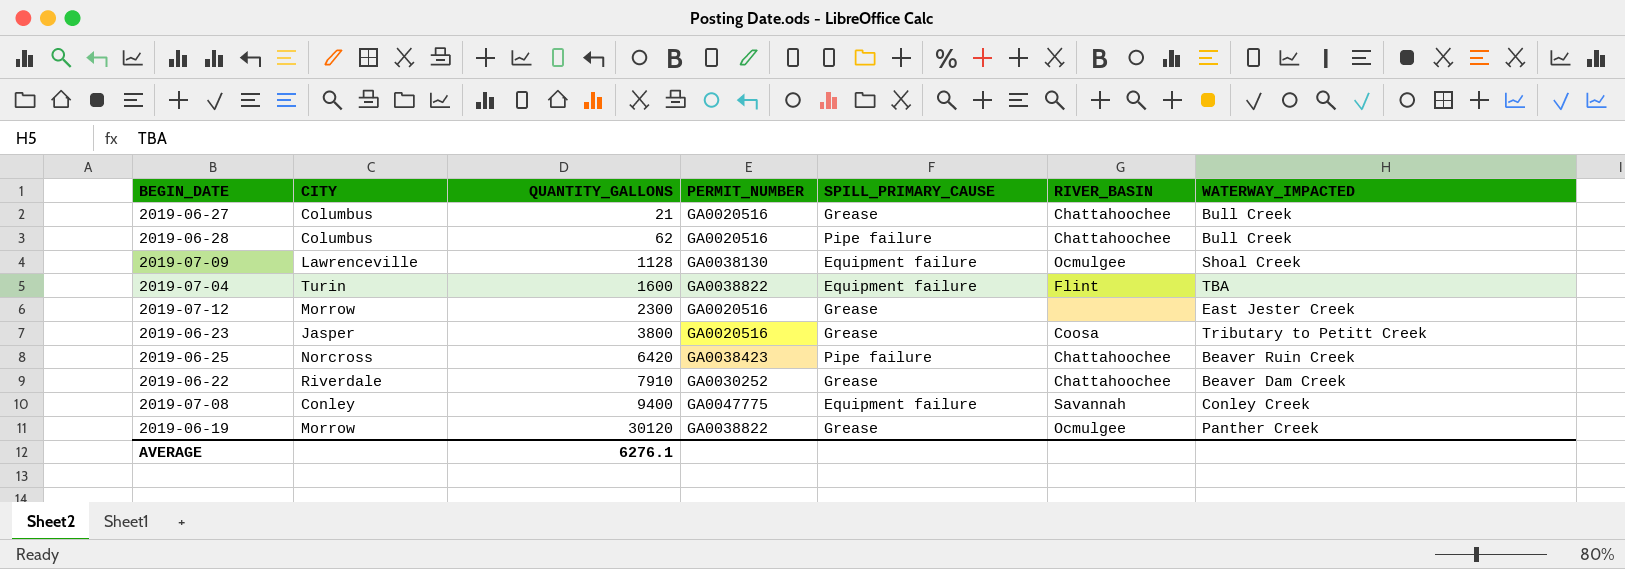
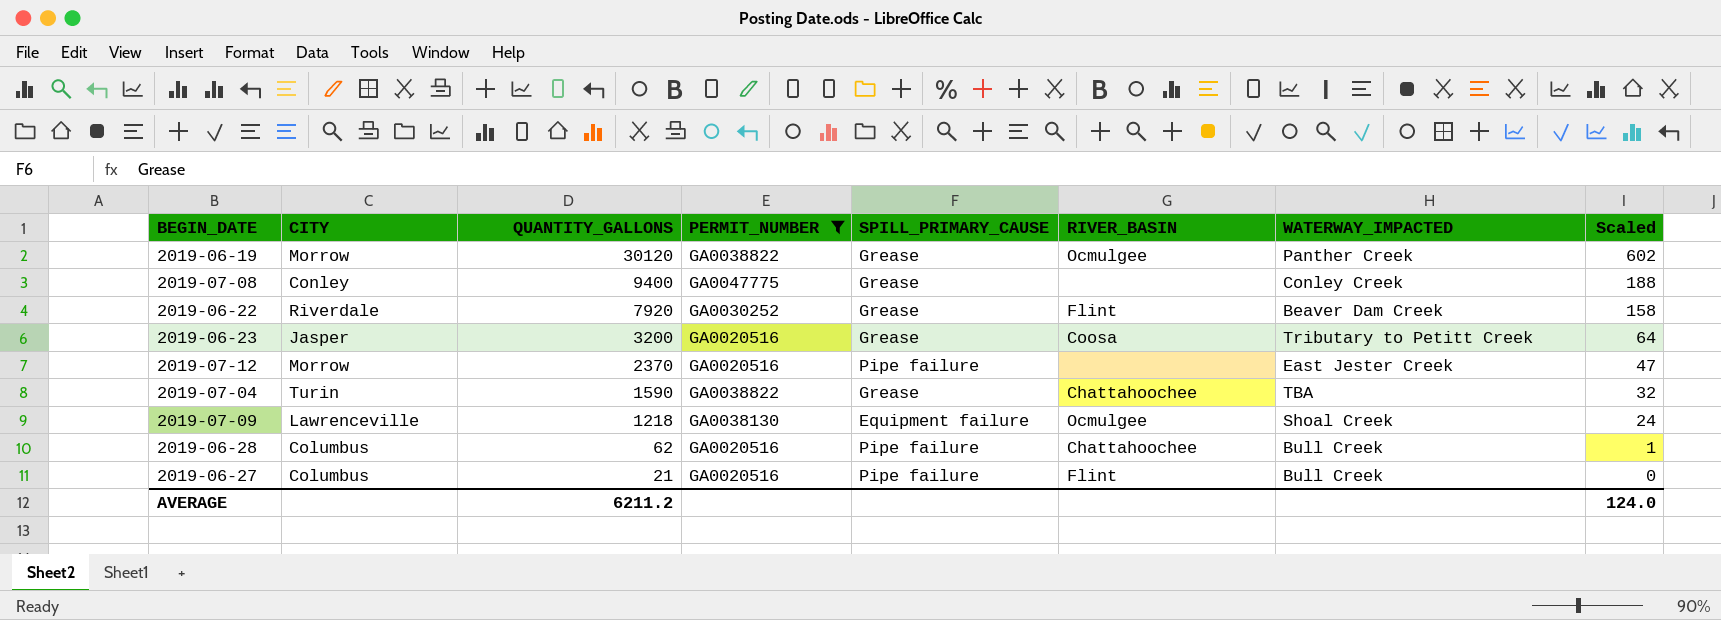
filter: none -> PERMIT_NUMBER != GA0038423
row order: QUANTITY_GALLONS ascending -> QUANTITY_GALLONS descending
column Scaled | formula: none -> [QUANTITY_GALLONS] * 0.02
2019-07-08 | SPILL_PRIMARY_CAUSE: Equipment failure -> Grease
2019-07-08 | RIVER_BASIN: Savannah -> none
2019-06-22 | QUANTITY_GALLONS: 7910 -> 7920
2019-06-22 | RIVER_BASIN: Chattahoochee -> Flint
2019-06-23 | QUANTITY_GALLONS: 3800 -> 3200
2019-07-12 | QUANTITY_GALLONS: 2300 -> 2370
2019-07-12 | SPILL_PRIMARY_CAUSE: Grease -> Pipe failure
2019-07-04 | QUANTITY_GALLONS: 1600 -> 1590
2019-07-04 | SPILL_PRIMARY_CAUSE: Equipment failure -> Grease
2019-07-04 | RIVER_BASIN: Flint -> Chattahoochee
2019-07-09 | QUANTITY_GALLONS: 1128 -> 1218
2019-06-27 | SPILL_PRIMARY_CAUSE: Grease -> Pipe failure
2019-06-27 | RIVER_BASIN: Chattahoochee -> Flint
AVERAGE | QUANTITY_GALLONS: 6276.1 -> 6211.2

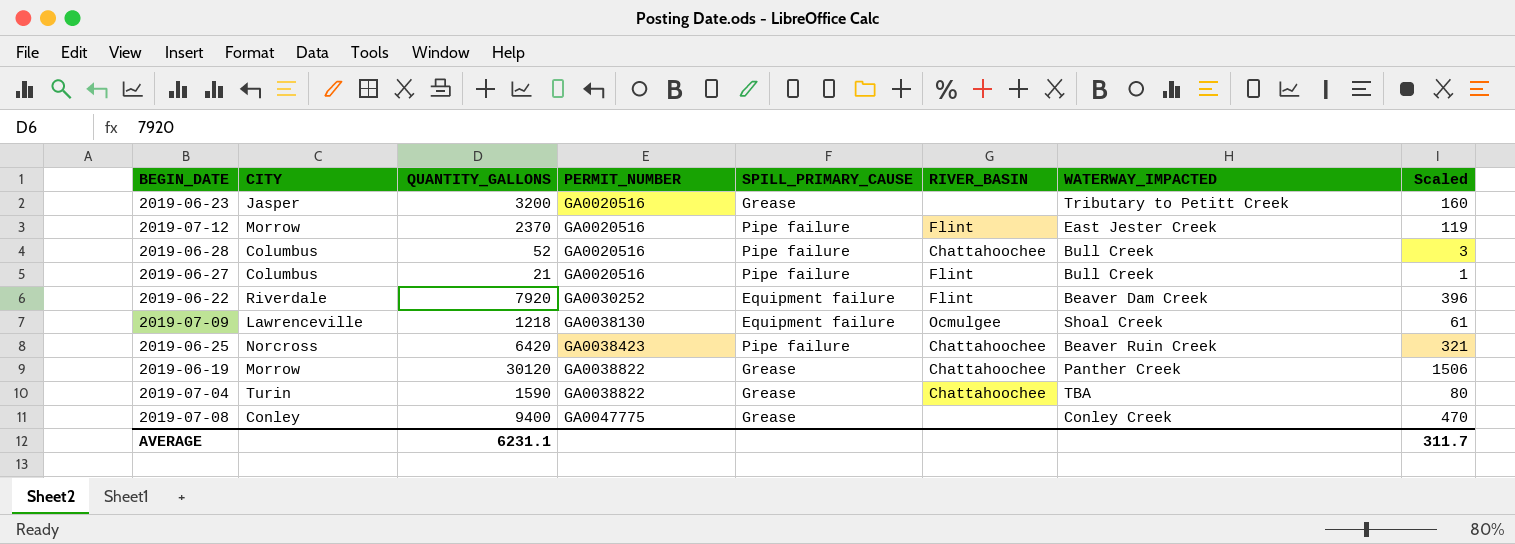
filter: PERMIT_NUMBER != GA0038423 -> none
row order: QUANTITY_GALLONS descending -> PERMIT_NUMBER ascending
column Scaled | formula: [QUANTITY_GALLONS] * 0.02 -> [QUANTITY_GALLONS] * 0.05
2019-06-23 | RIVER_BASIN: Coosa -> none
2019-07-12 | RIVER_BASIN: none -> Flint
2019-06-28 | QUANTITY_GALLONS: 62 -> 52
2019-06-22 | SPILL_PRIMARY_CAUSE: Grease -> Equipment failure
2019-06-19 | RIVER_BASIN: Ocmulgee -> Chattahoochee
AVERAGE | QUANTITY_GALLONS: 6211.2 -> 6231.1
AVERAGE | Scaled: 124.0 -> 311.7

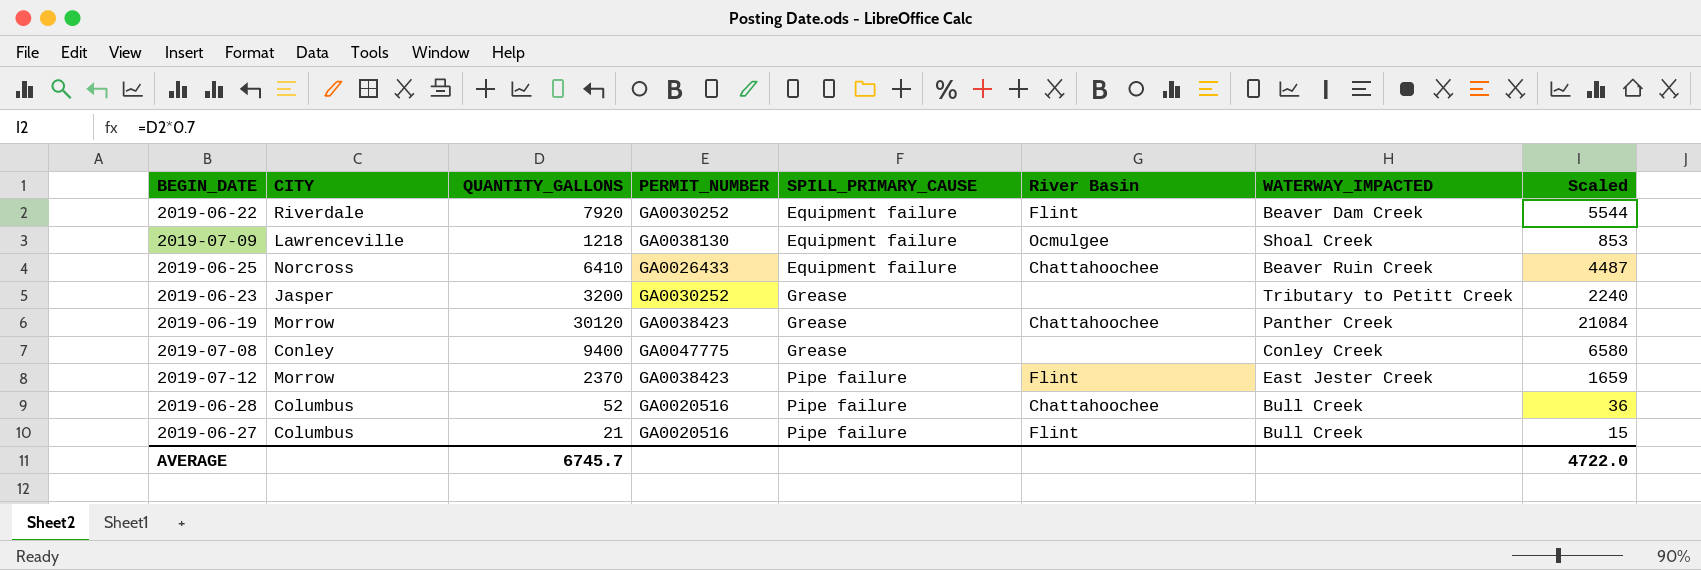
row order: PERMIT_NUMBER ascending -> SPILL_PRIMARY_CAUSE ascending
column name: RIVER_BASIN -> River Basin
column Scaled | formula: [QUANTITY_GALLONS] * 0.05 -> [QUANTITY_GALLONS] * 0.7
row 2019-07-04: Turin | 1590 | GA0038822 | Grease | Chattahoochee | TBA | 80 -> none
2019-06-25 | QUANTITY_GALLONS: 6420 -> 6410
2019-06-25 | PERMIT_NUMBER: GA0038423 -> GA0026433
2019-06-25 | SPILL_PRIMARY_CAUSE: Pipe failure -> Equipment failure
2019-06-23 | PERMIT_NUMBER: GA0020516 -> GA0030252
2019-06-19 | PERMIT_NUMBER: GA0038822 -> GA0038423
2019-07-12 | PERMIT_NUMBER: GA0020516 -> GA0038423
AVERAGE | QUANTITY_GALLONS: 6231.1 -> 6745.7
AVERAGE | Scaled: 311.7 -> 4722.0

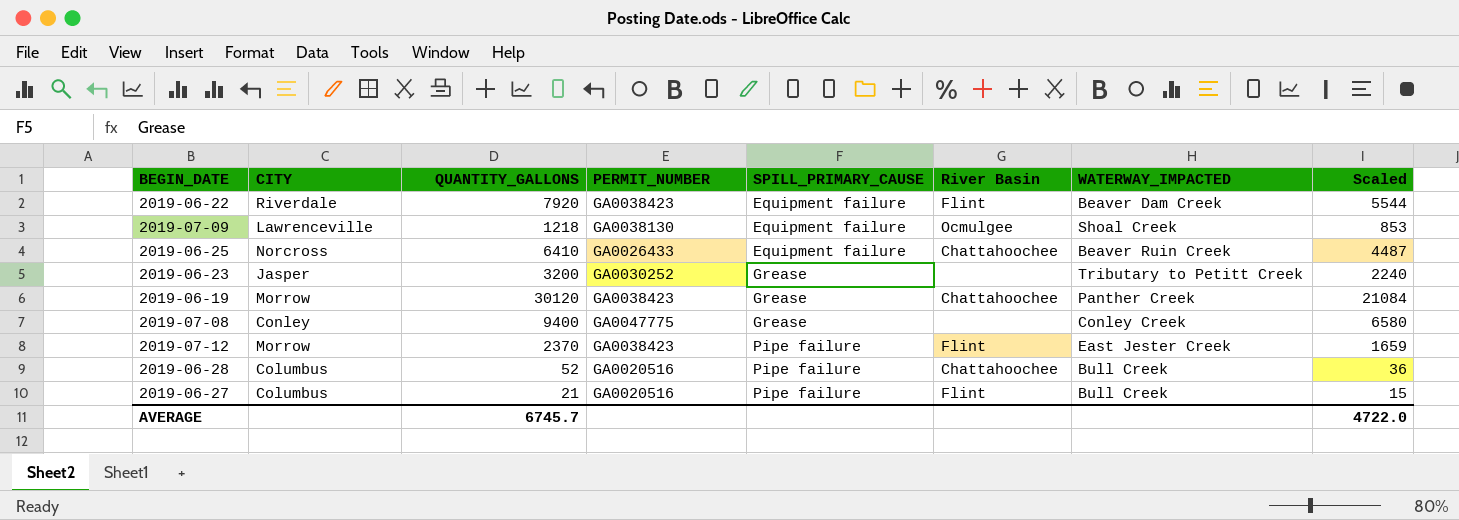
2019-06-22 | PERMIT_NUMBER: GA0030252 -> GA0038423

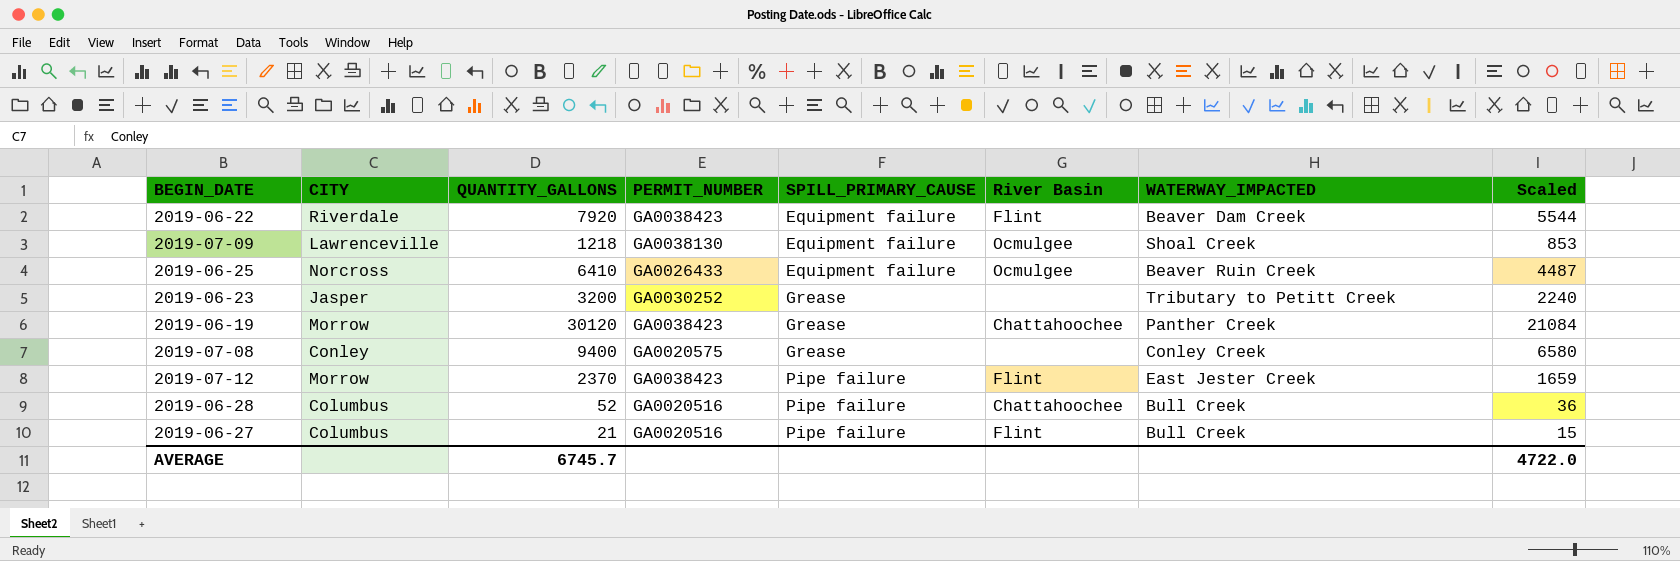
2019-06-25 | River Basin: Chattahoochee -> Ocmulgee
2019-07-08 | PERMIT_NUMBER: GA0047775 -> GA0020575

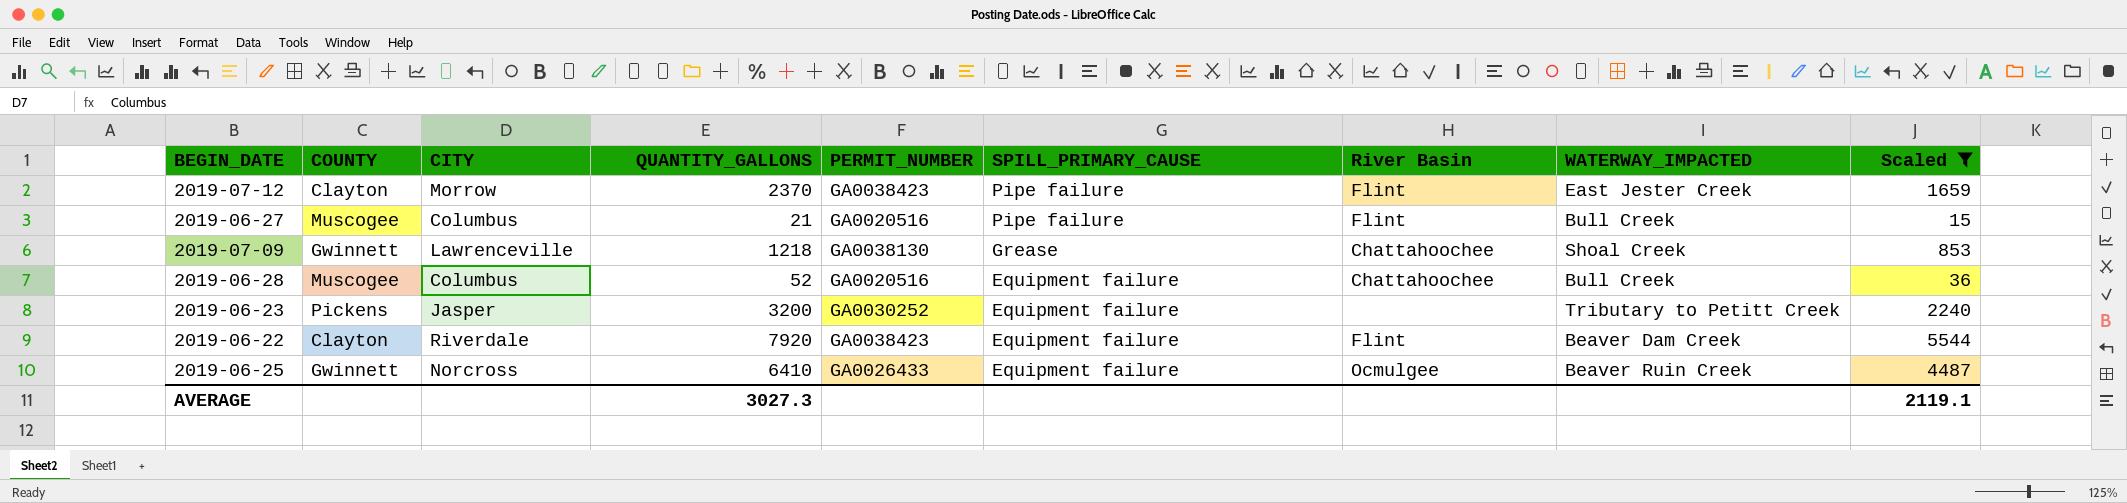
filter: none -> Scaled <= 5544
row order: SPILL_PRIMARY_CAUSE ascending -> SPILL_PRIMARY_CAUSE descending
column COUNTY | position: none -> 2
2019-07-09 | SPILL_PRIMARY_CAUSE: Equipment failure -> Grease
2019-07-09 | River Basin: Ocmulgee -> Chattahoochee
2019-06-28 | SPILL_PRIMARY_CAUSE: Pipe failure -> Equipment failure
2019-06-23 | SPILL_PRIMARY_CAUSE: Grease -> Equipment failure
AVERAGE | QUANTITY_GALLONS: 6745.7 -> 3027.3
AVERAGE | Scaled: 4722.0 -> 2119.1

